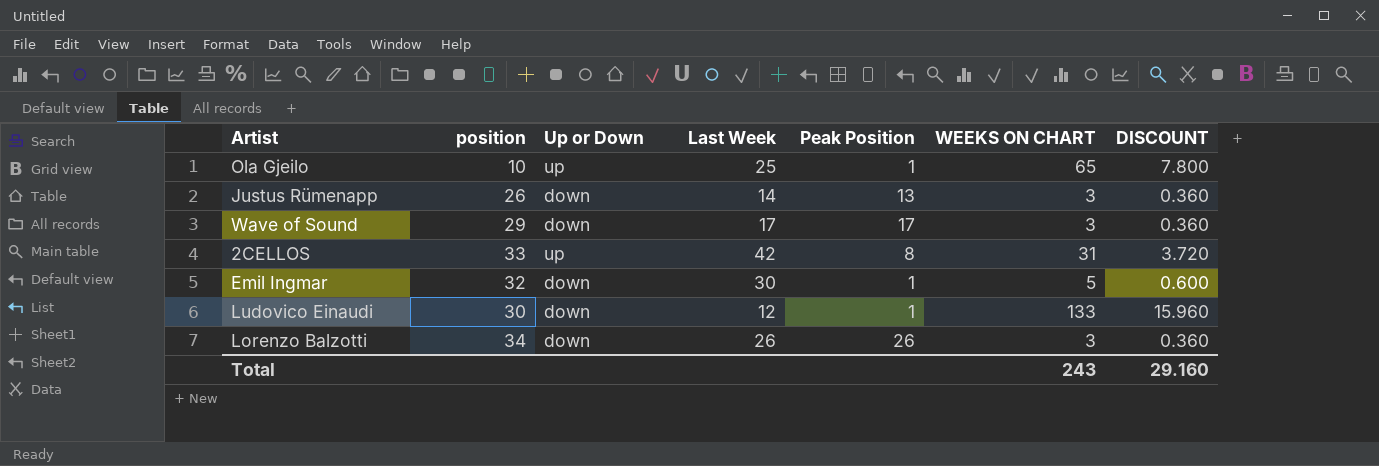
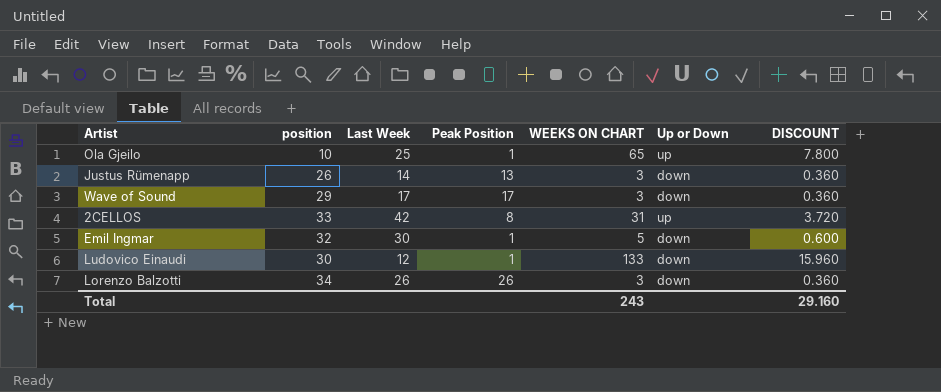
column Up or Down | position: 3 -> 6

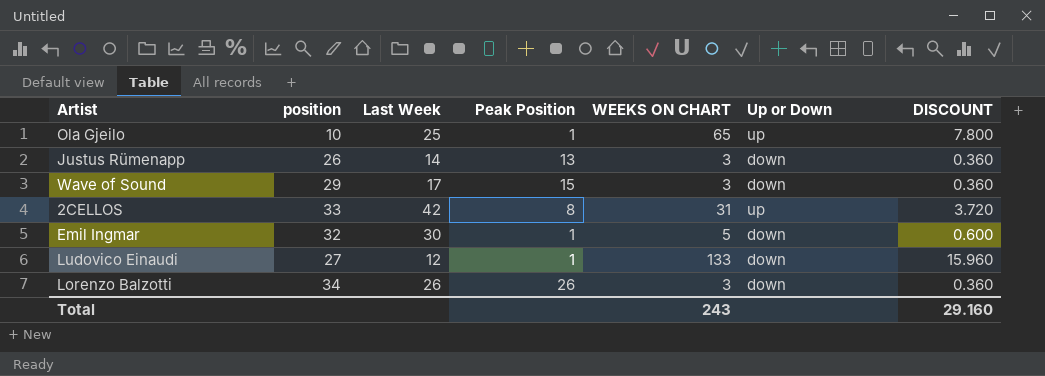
Wave of Sound | Peak Position: 17 -> 15
Ludovico Einaudi | position: 30 -> 27

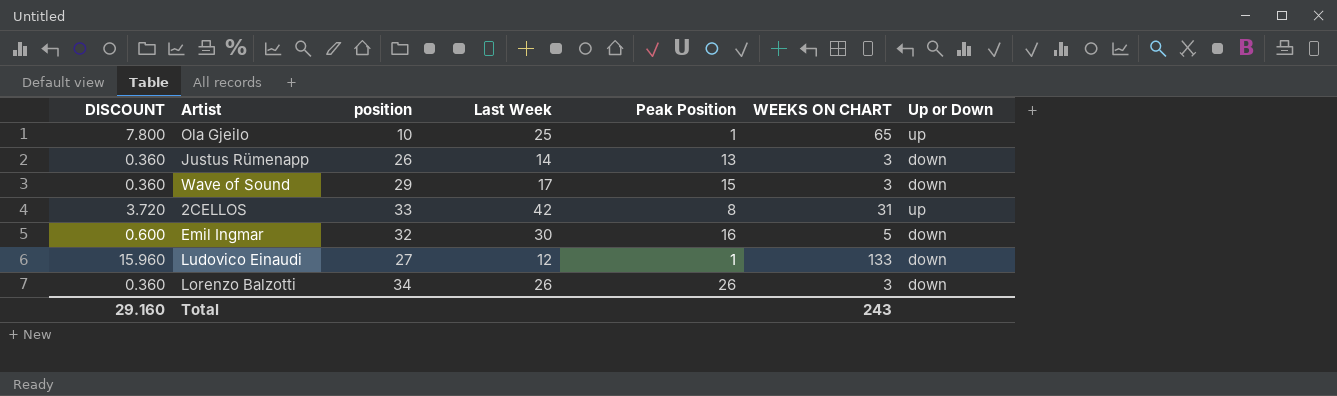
column DISCOUNT | position: 7 -> 1
Emil Ingmar | Peak Position: 1 -> 16

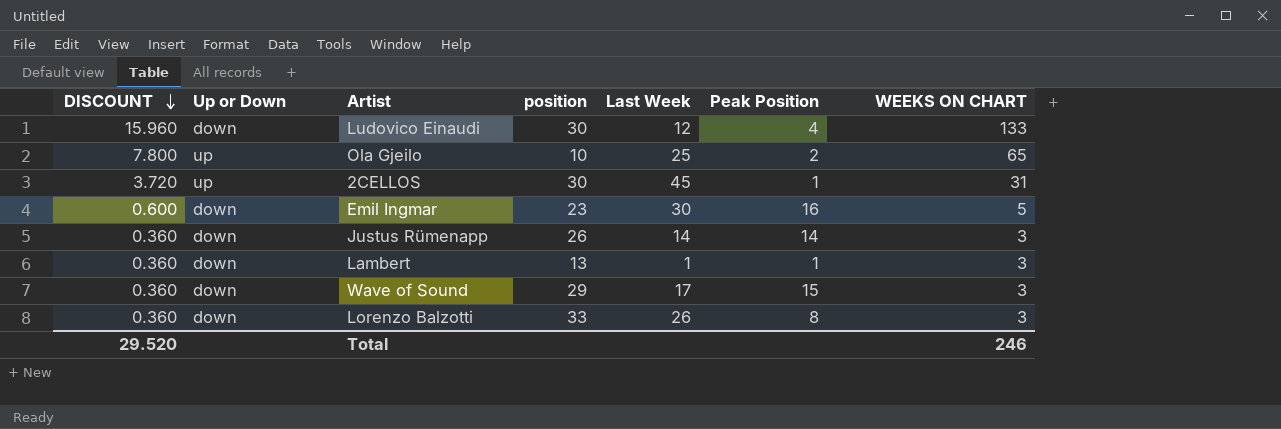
row order: none -> DISCOUNT descending
column Up or Down | position: 7 -> 2
Ludovico Einaudi | position: 27 -> 30
Ludovico Einaudi | Peak Position: 1 -> 4
Ola Gjeilo | Peak Position: 1 -> 2
2CELLOS | position: 33 -> 30
2CELLOS | Last Week: 42 -> 45
2CELLOS | Peak Position: 8 -> 1
Emil Ingmar | position: 32 -> 23
Justus Rümenapp | Peak Position: 13 -> 14
row Lambert: none -> 0.360 | down | 13 | 1 | 1 | 3
Lorenzo Balzotti | position: 34 -> 33
Lorenzo Balzotti | Peak Position: 26 -> 8
Total | DISCOUNT: 29.160 -> 29.520
Total | WEEKS ON CHART: 243 -> 246

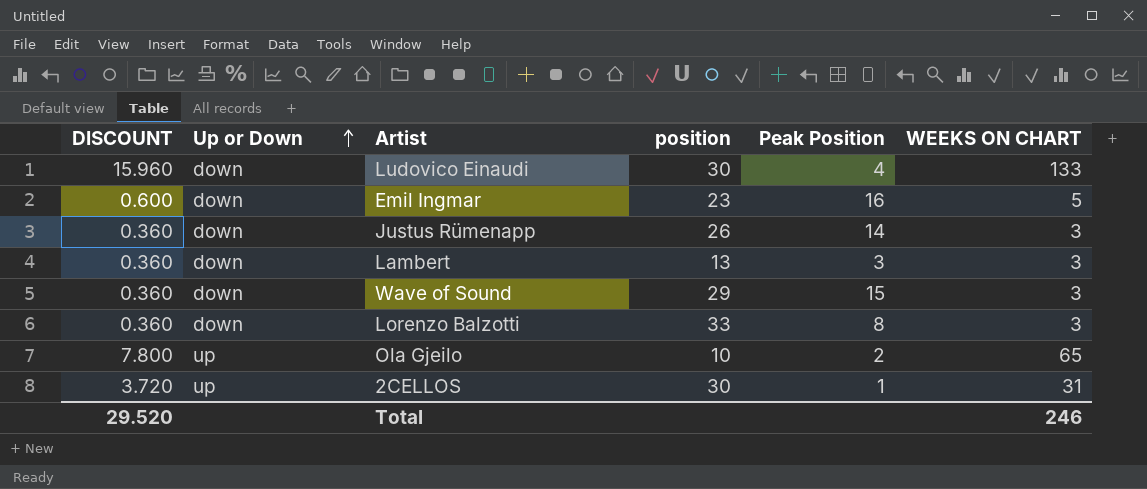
row order: DISCOUNT descending -> Up or Down ascending
column Last Week | position: 5 -> none
Lambert | Peak Position: 1 -> 3

